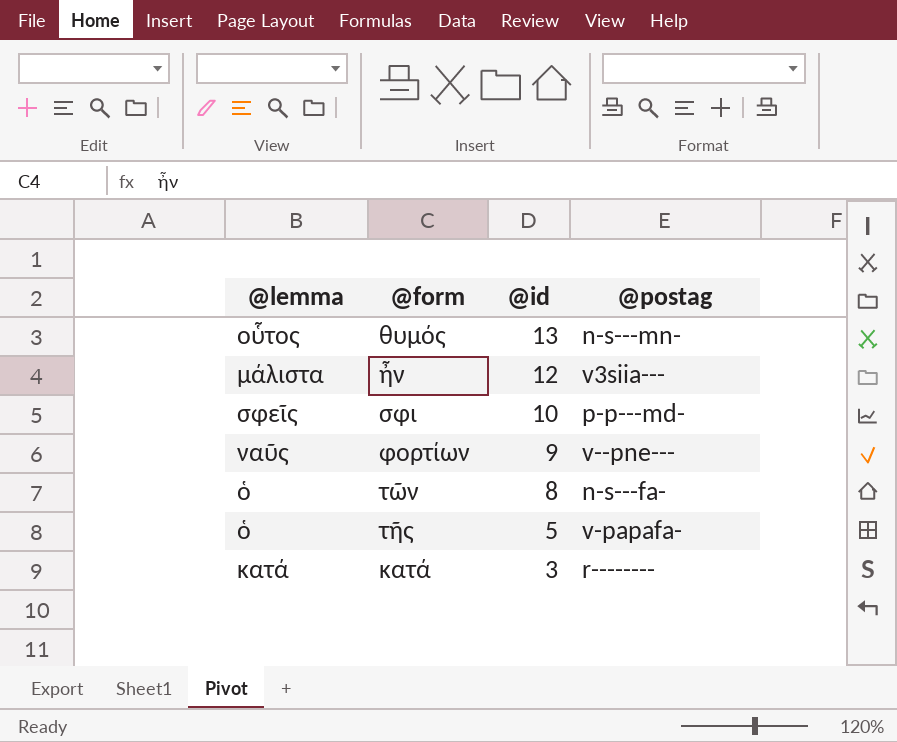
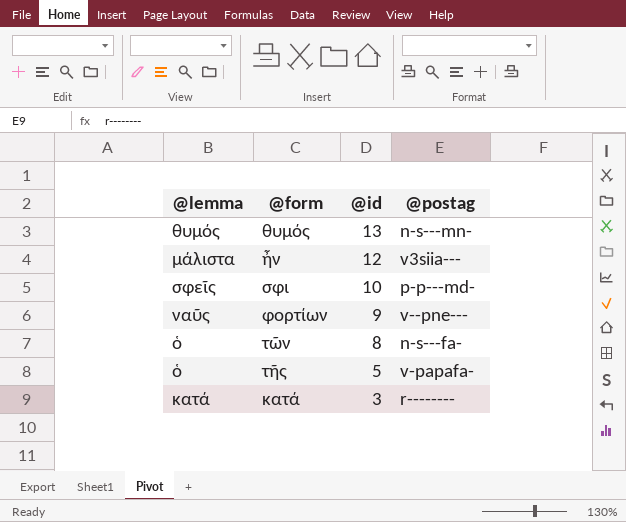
θυμός | @lemma: οὗτος -> θυμός

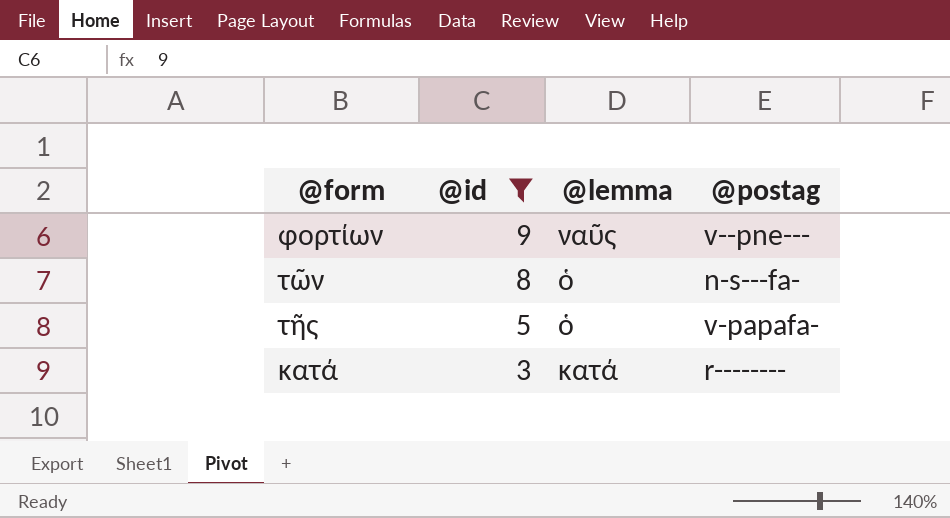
filter: none -> @id <= 9
column @lemma | position: 1 -> 3

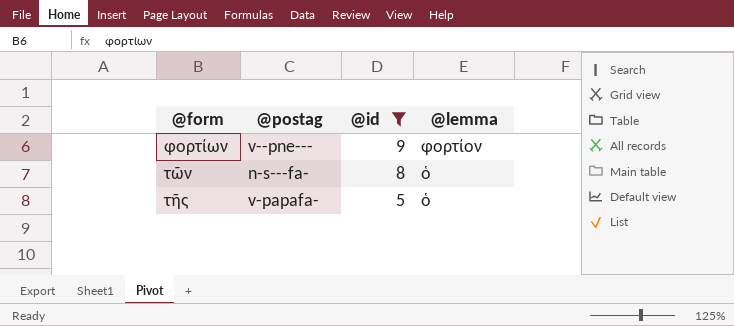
column @postag | position: 4 -> 2
row κατά: 3 | κατά | r-------- -> none
φορτίων | @lemma: ναῦς -> φορτίον

